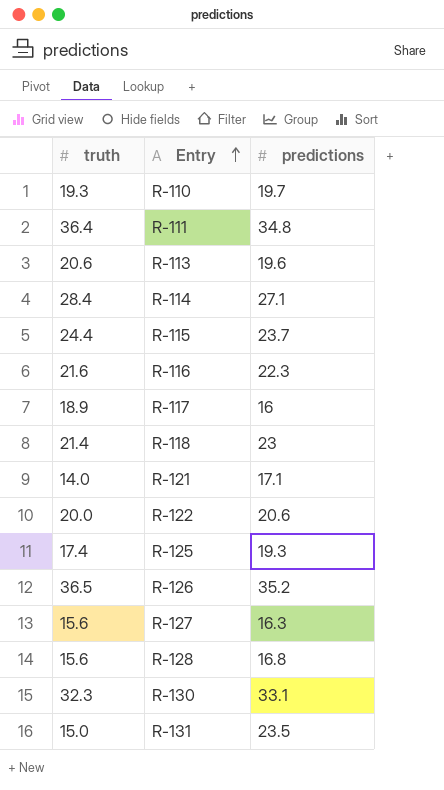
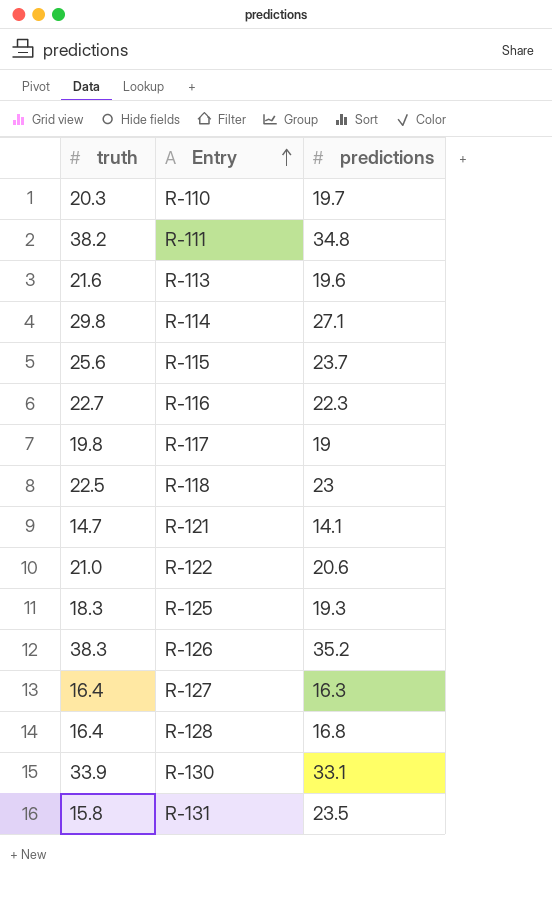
R-110 | truth: 19.3 -> 20.3
R-111 | truth: 36.4 -> 38.2
R-113 | truth: 20.6 -> 21.6
R-114 | truth: 28.4 -> 29.8
R-115 | truth: 24.4 -> 25.6
R-116 | truth: 21.6 -> 22.7
R-117 | truth: 18.9 -> 19.8
R-117 | predictions: 16 -> 19
R-118 | truth: 21.4 -> 22.5
R-121 | truth: 14.0 -> 14.7
R-121 | predictions: 17.1 -> 14.1
R-122 | truth: 20.0 -> 21.0
R-125 | truth: 17.4 -> 18.3
R-126 | truth: 36.5 -> 38.3
R-127 | truth: 15.6 -> 16.4
R-128 | truth: 15.6 -> 16.4
R-130 | truth: 32.3 -> 33.9
R-131 | truth: 15.0 -> 15.8

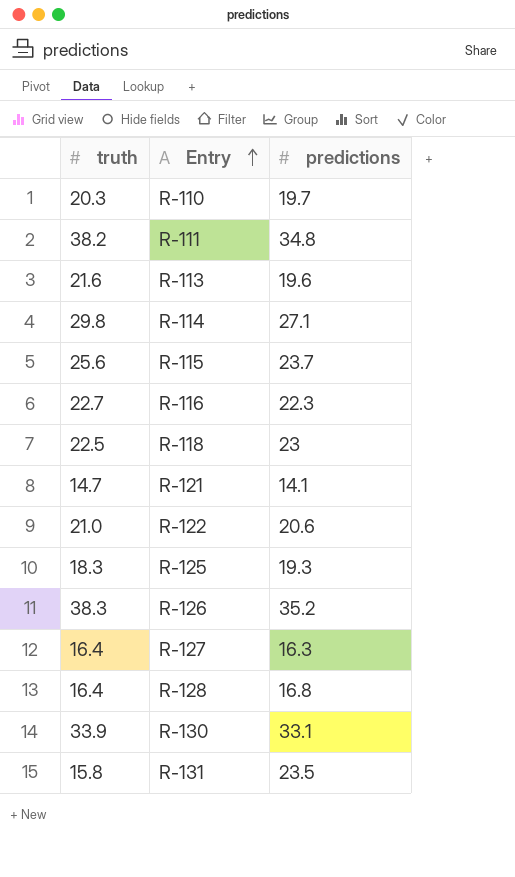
row R-117: 19.8 | 19 -> none

